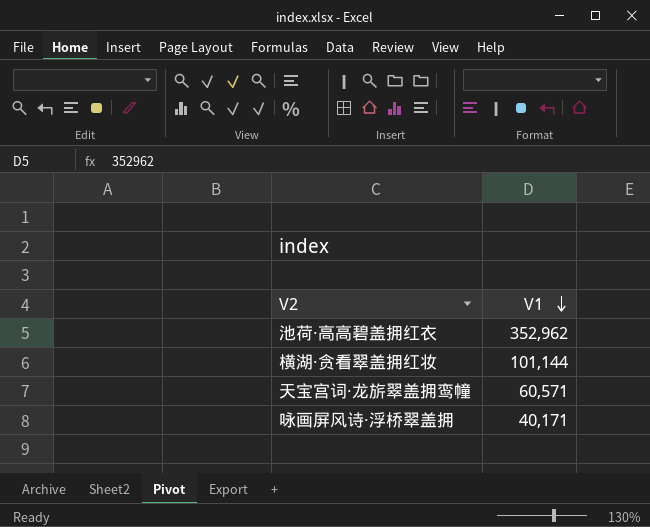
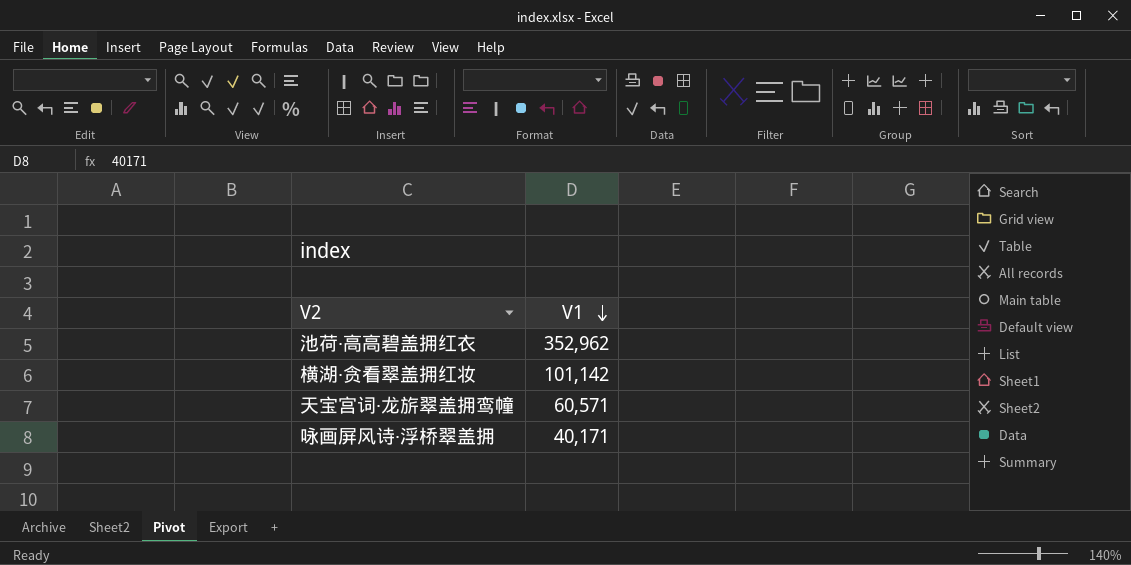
横湖·贪看翠盖拥红妆 | V1: 101,144 -> 101,142

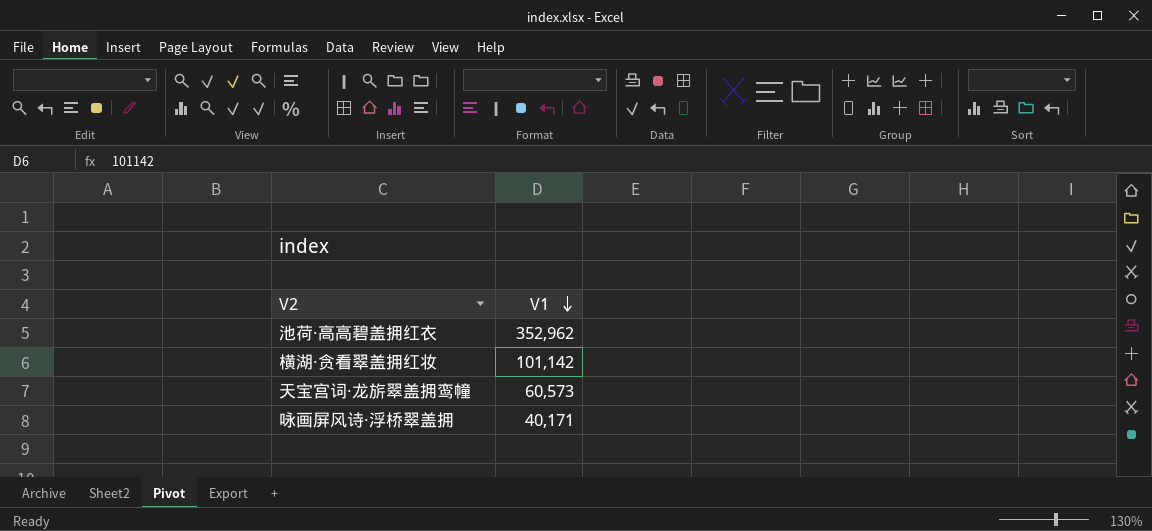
天宝宫词·龙旂翠盖拥鸾幢 | V1: 60,571 -> 60,573

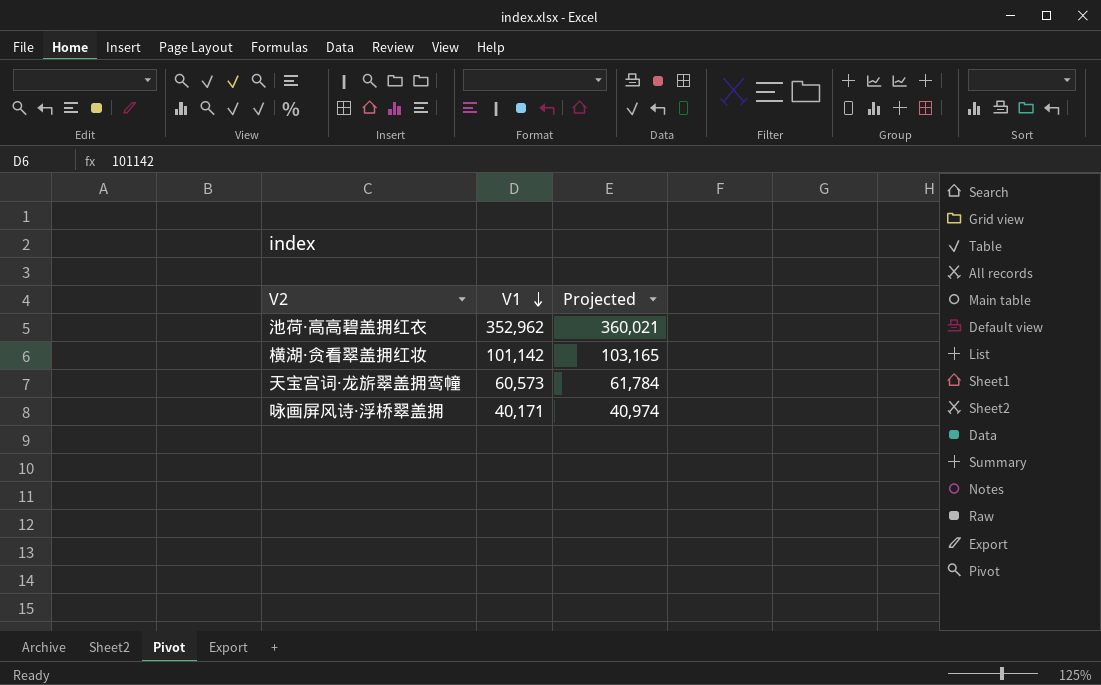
column Projected | formula: none -> [V1] * 1.02

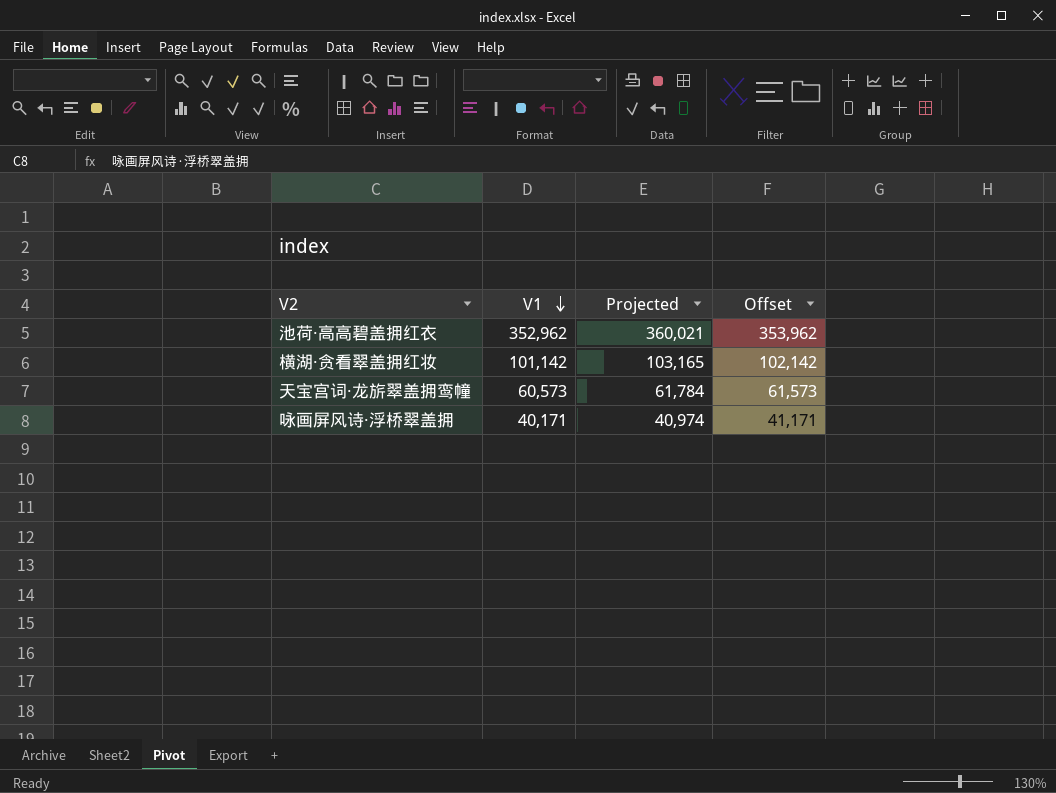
column Offset | formula: none -> [V1] + 1000

